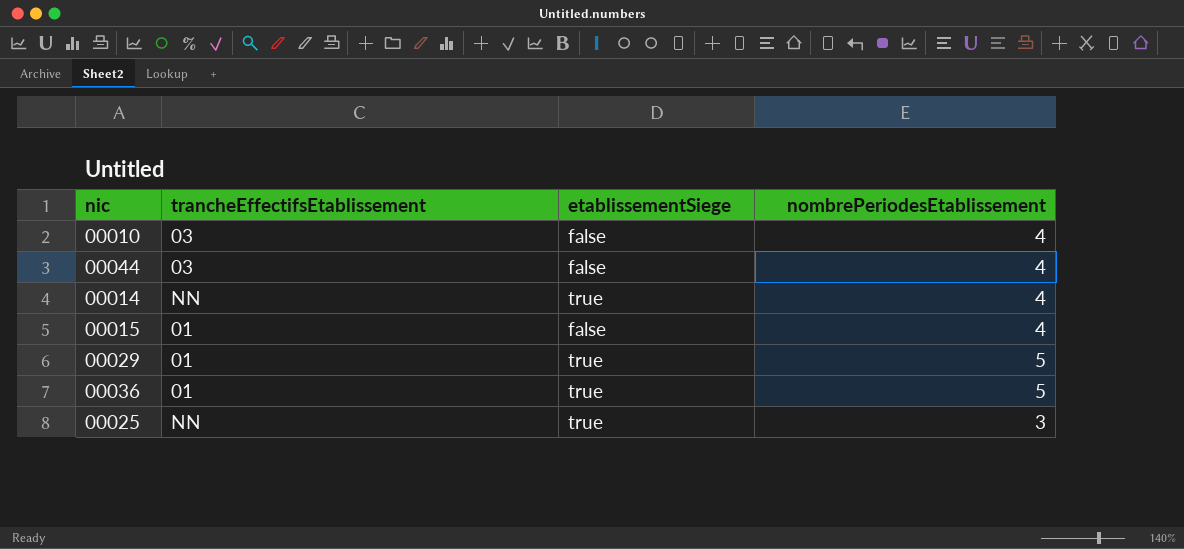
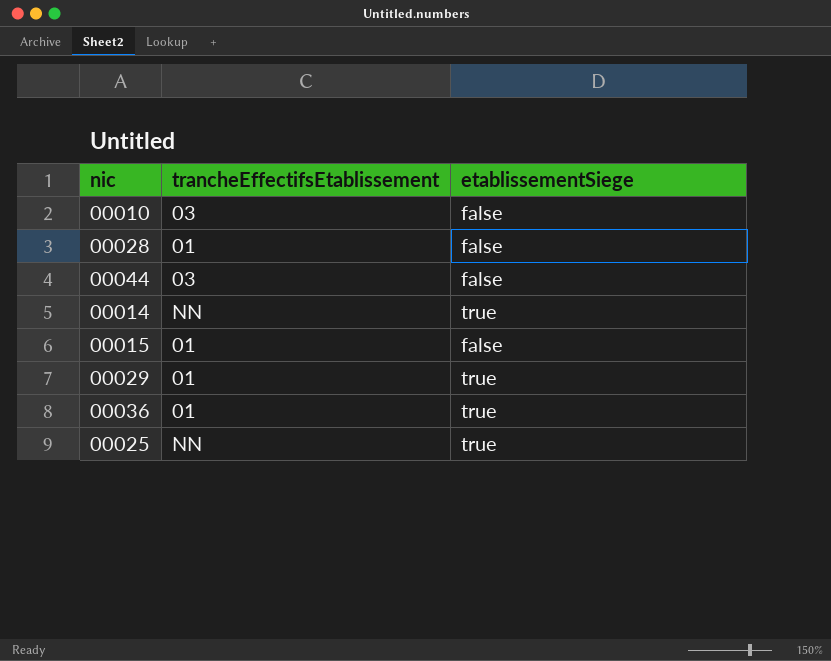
column nombrePeriodesEtablissement | position: 4 -> none
row 00028: none -> 01 | false

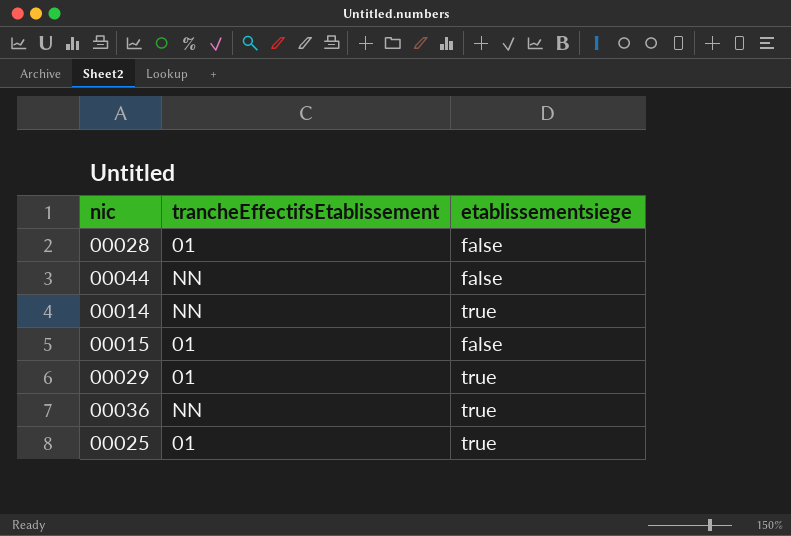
column name: etablissementSiege -> etablissementsiege
row 00010: 03 | false -> none
00044 | trancheEffectifsEtablissement: 03 -> NN
00036 | trancheEffectifsEtablissement: 01 -> NN
00025 | trancheEffectifsEtablissement: NN -> 01

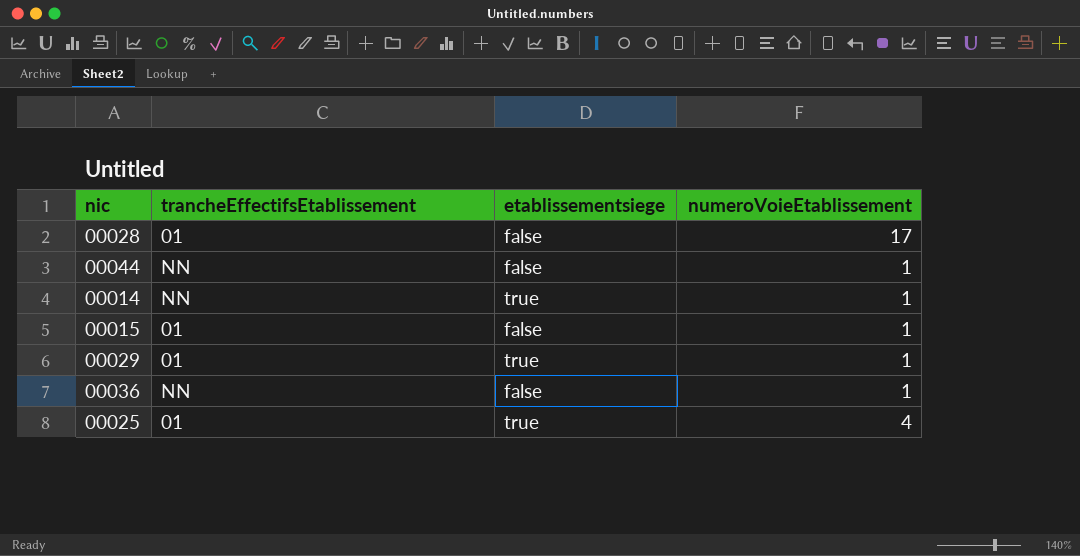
column numeroVoieEtablissement | position: none -> 4
00036 | etablissementsiege: true -> false

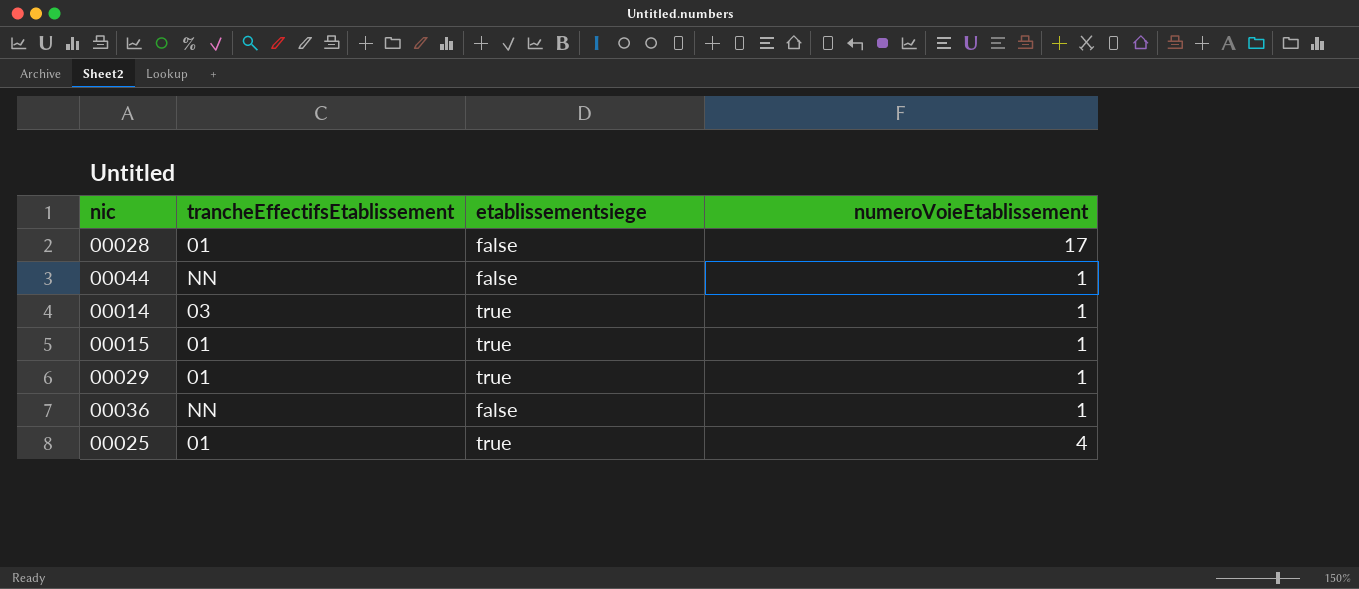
00014 | trancheEffectifsEtablissement: NN -> 03
00015 | etablissementsiege: false -> true

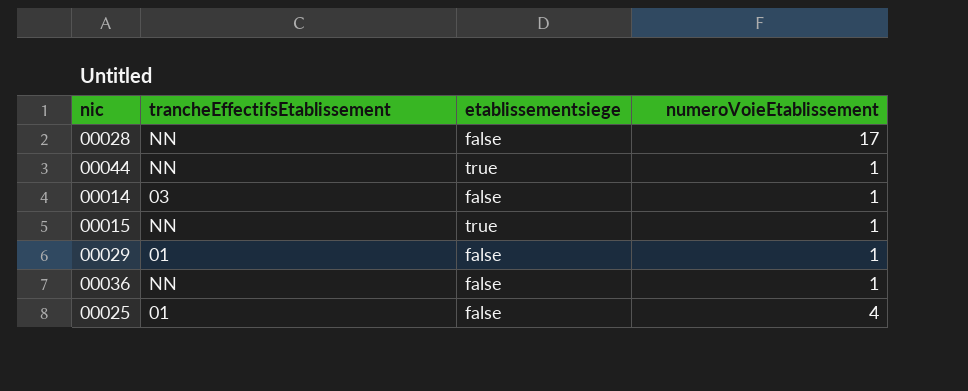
00028 | trancheEffectifsEtablissement: 01 -> NN
00044 | etablissementsiege: false -> true
00014 | etablissementsiege: true -> false
00015 | trancheEffectifsEtablissement: 01 -> NN
00029 | etablissementsiege: true -> false
00025 | etablissementsiege: true -> false

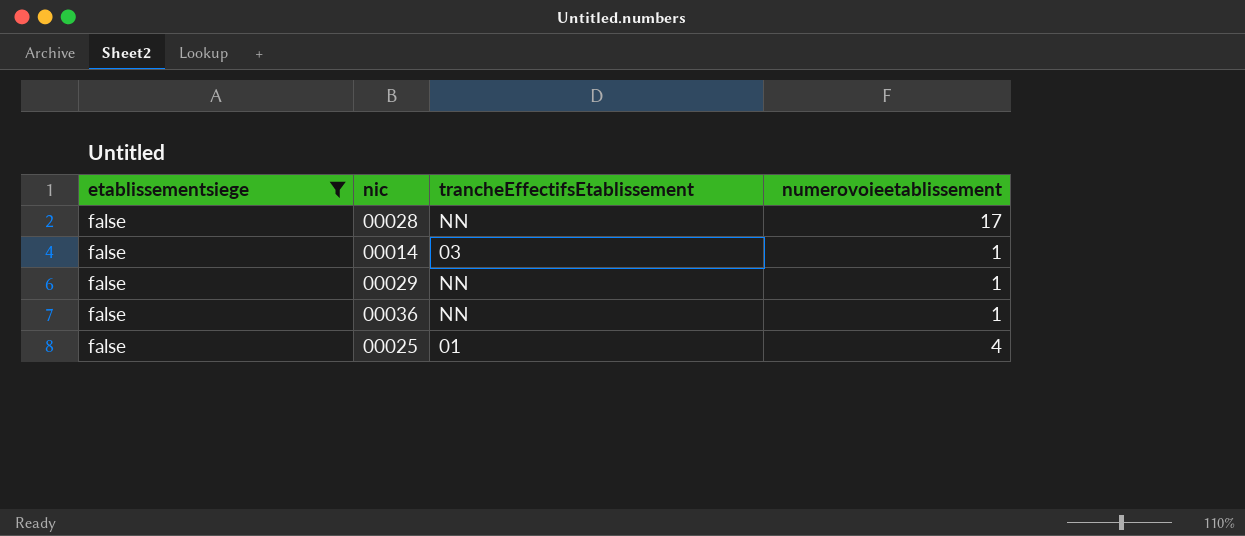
filter: none -> etablissementsiege = false
column etablissementsiege | position: 3 -> 1
column name: numeroVoieEtablissement -> numerovoieetablissement
00029 | trancheEffectifsEtablissement: 01 -> NN

